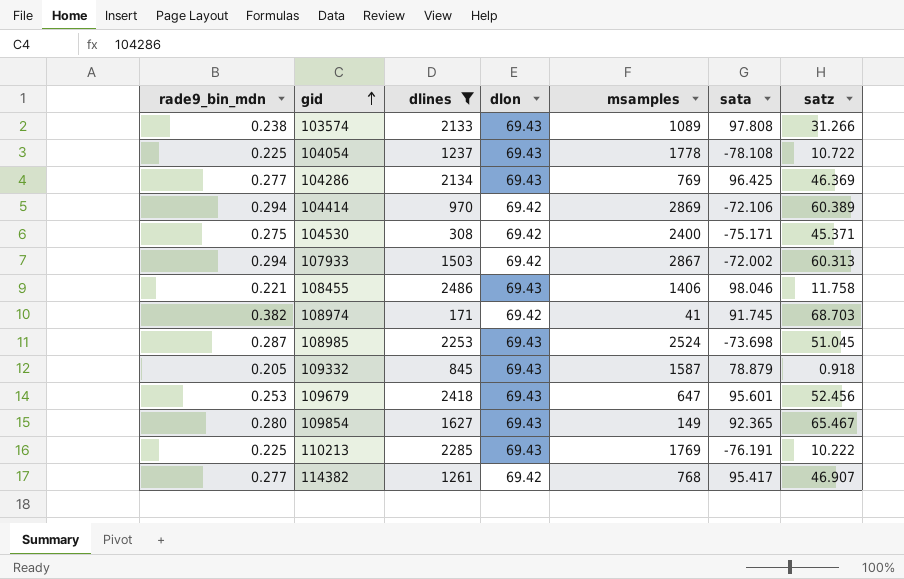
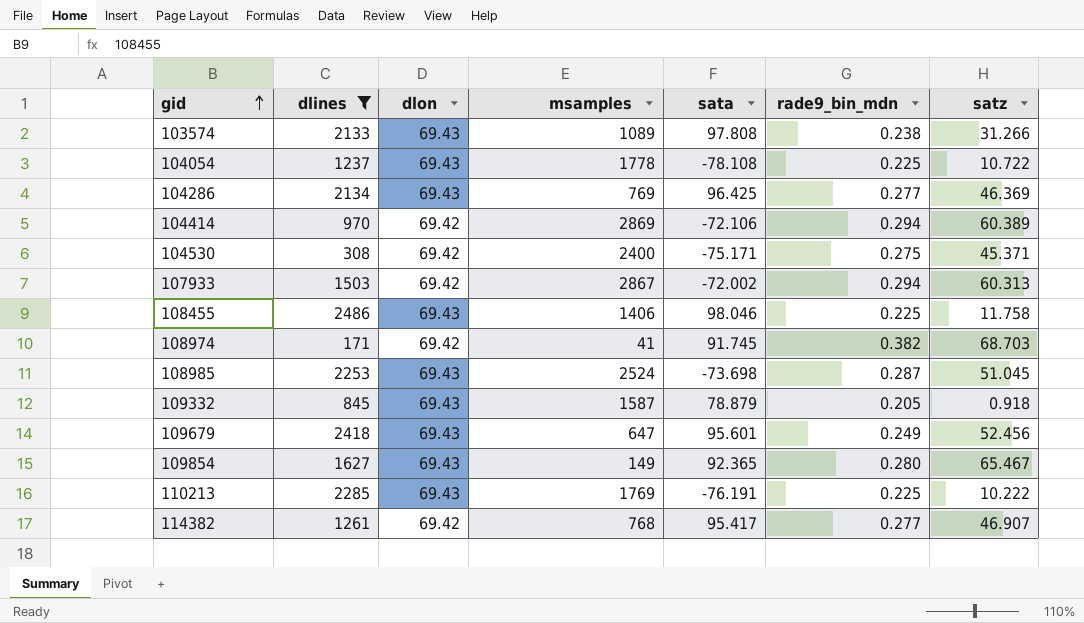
column rade9_bin_mdn | position: 1 -> 6
108455 | rade9_bin_mdn: 0.221 -> 0.225
109679 | rade9_bin_mdn: 0.253 -> 0.249

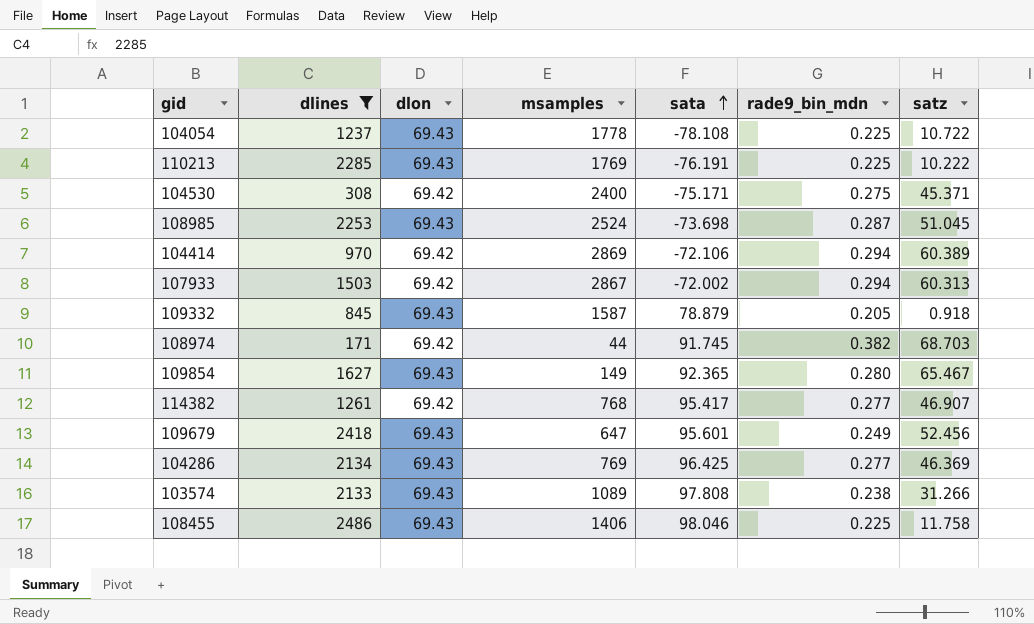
row order: gid ascending -> sata ascending
108974 | msamples: 41 -> 44

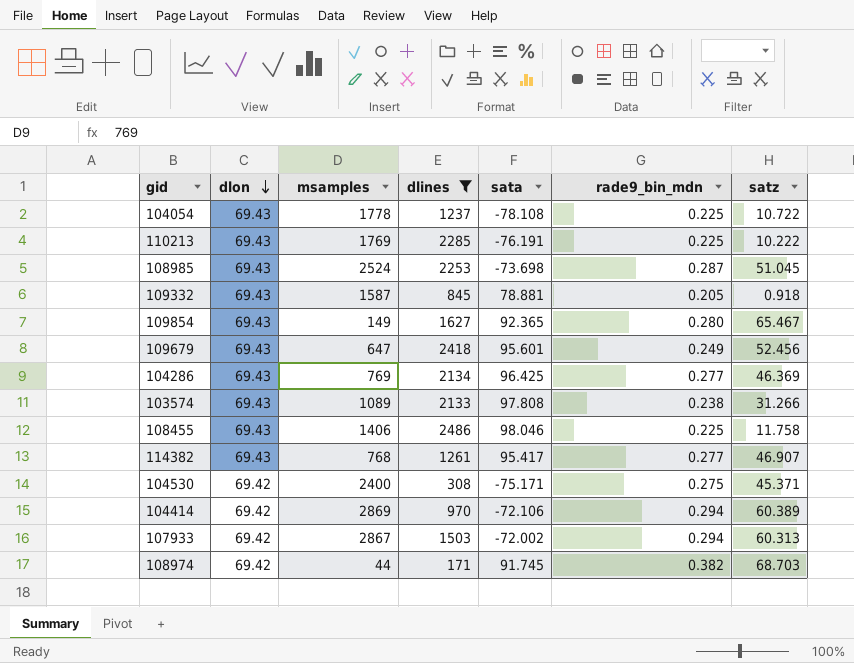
row order: sata ascending -> dlon descending
column dlines | position: 2 -> 4
109332 | sata: 78.879 -> 78.881
114382 | dlon: 69.42 -> 69.43

